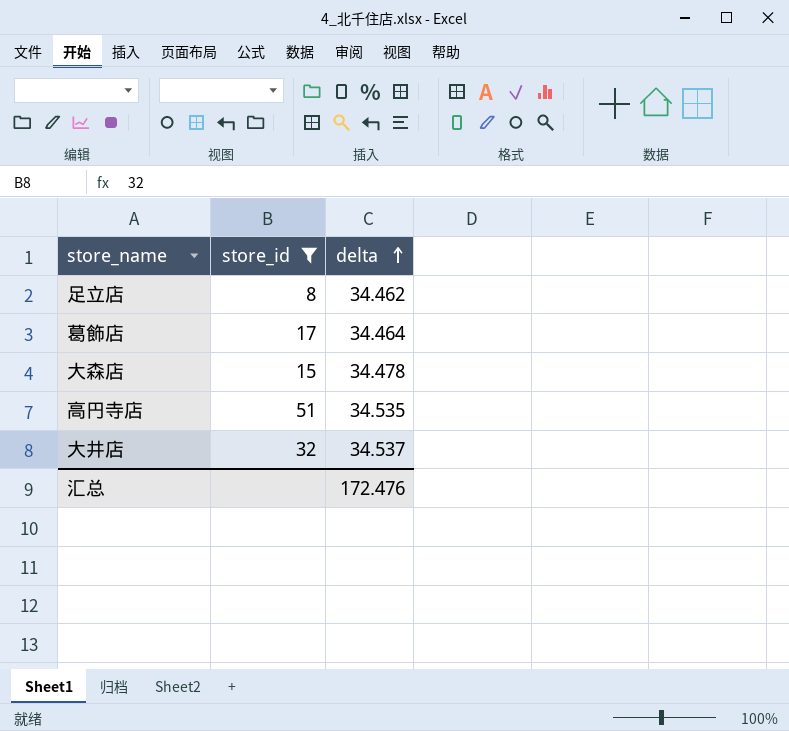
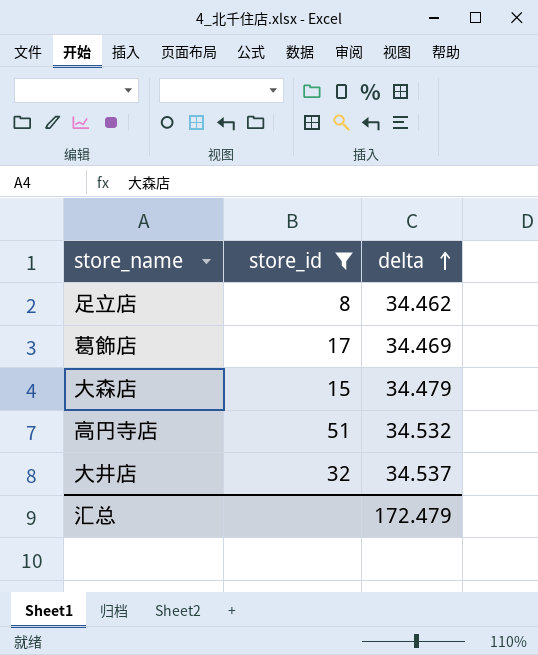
葛飾店 | delta: 34.464 -> 34.469
大森店 | delta: 34.478 -> 34.479
高円寺店 | delta: 34.535 -> 34.532
汇总 | delta: 172.476 -> 172.479

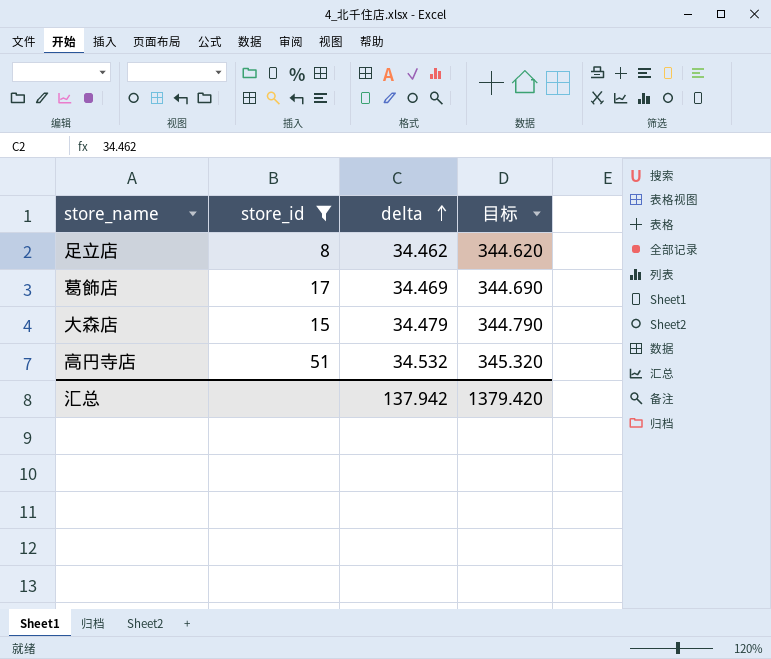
column 目标 | formula: none -> [delta] * 10
row 大井店: 32 | 34.537 -> none
汇总 | delta: 172.479 -> 137.942

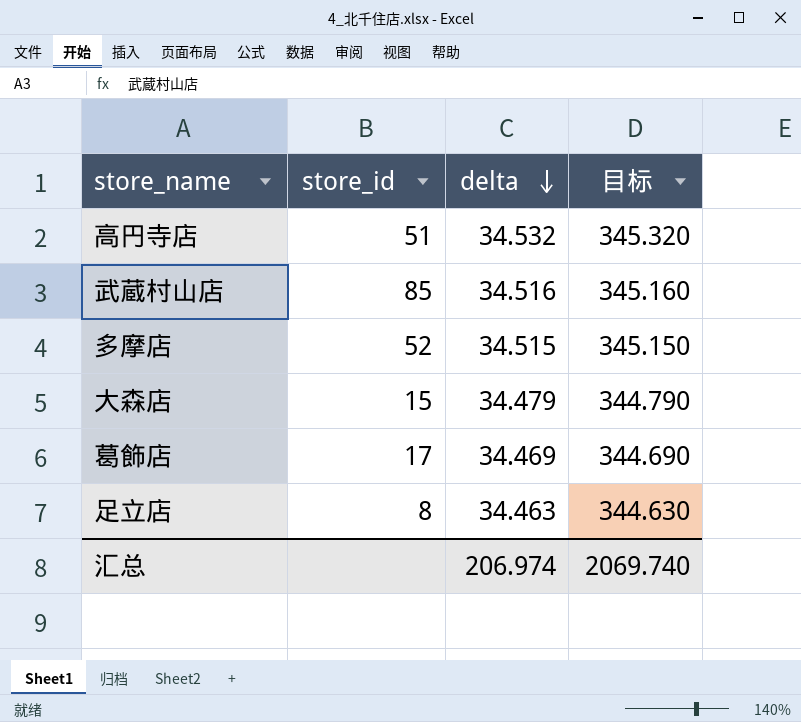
filter: store_id <= 51 -> none
row order: delta ascending -> delta descending
足立店 | delta: 34.462 -> 34.463
足立店 | 目标: 344.620 -> 344.630
汇总 | delta: 137.942 -> 206.974
汇总 | 目标: 1379.420 -> 2069.740

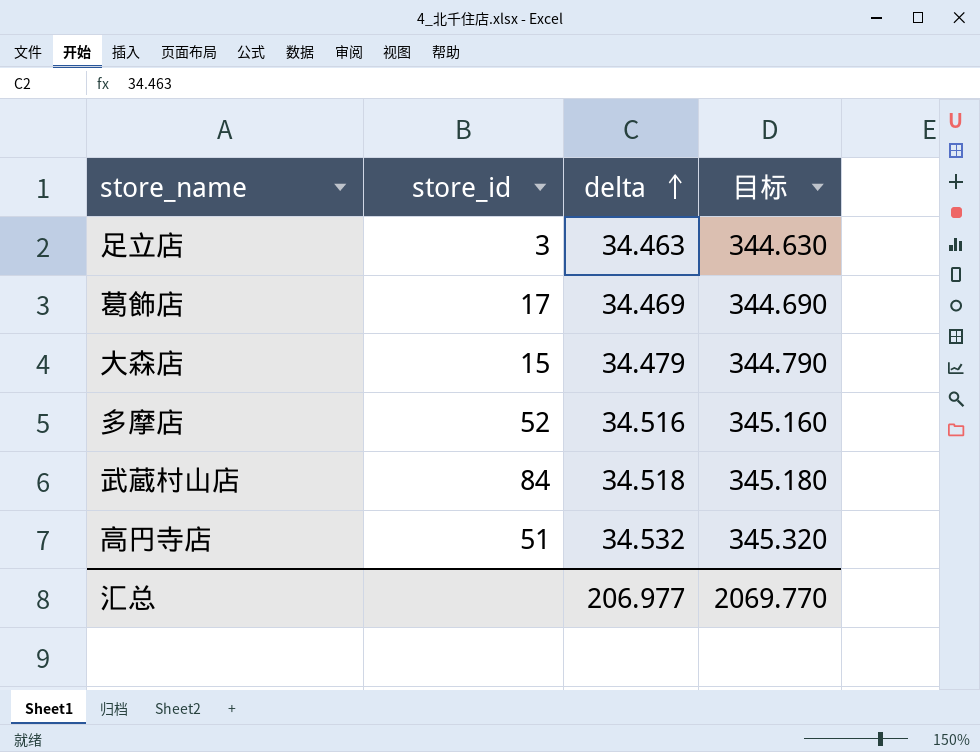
row order: delta descending -> delta ascending
足立店 | store_id: 8 -> 3
多摩店 | delta: 34.515 -> 34.516
多摩店 | 目标: 345.150 -> 345.160
武蔵村山店 | store_id: 85 -> 84
武蔵村山店 | delta: 34.516 -> 34.518
武蔵村山店 | 目标: 345.160 -> 345.180
汇总 | delta: 206.974 -> 206.977
汇总 | 目标: 2069.740 -> 2069.770

